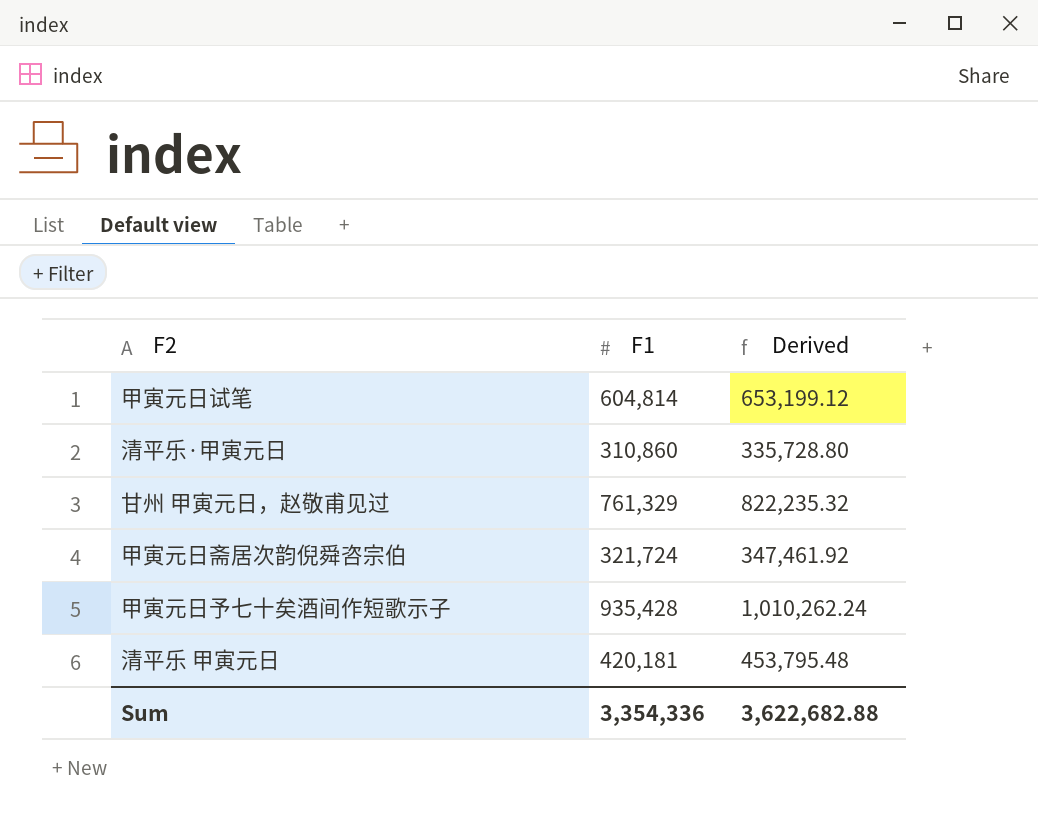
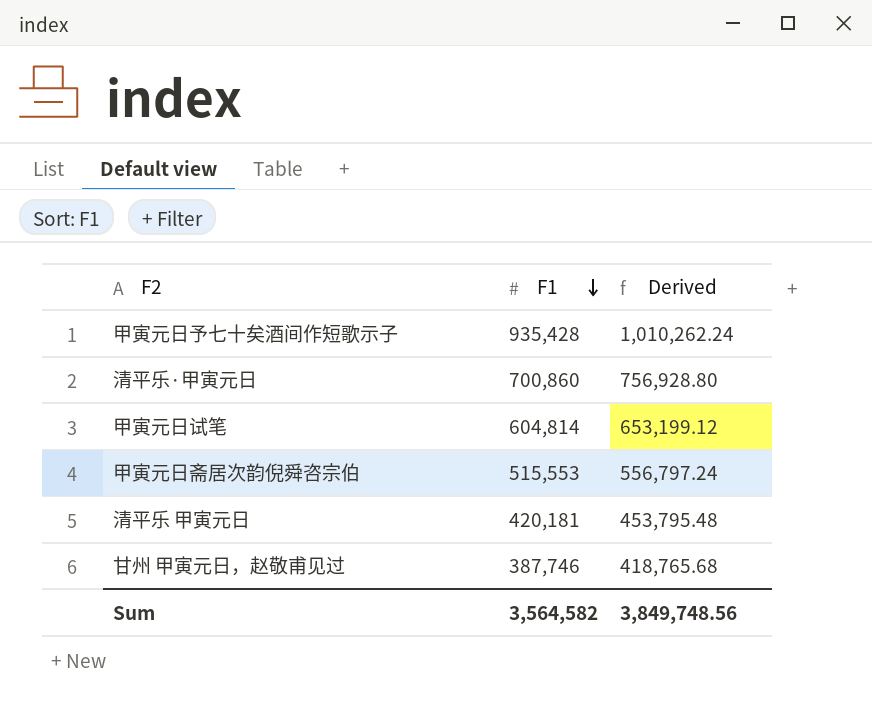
row order: none -> F1 descending
清平乐·甲寅元日 | F1: 310,860 -> 700,860
清平乐·甲寅元日 | Derived: 335,728.80 -> 756,928.80
甲寅元日斋居次韵倪舜咨宗伯 | F1: 321,724 -> 515,553
甲寅元日斋居次韵倪舜咨宗伯 | Derived: 347,461.92 -> 556,797.24
甘州 甲寅元日，赵敬甫见过 | F1: 761,329 -> 387,746
甘州 甲寅元日，赵敬甫见过 | Derived: 822,235.32 -> 418,765.68
Sum | F1: 3,354,336 -> 3,564,582
Sum | Derived: 3,622,682.88 -> 3,849,748.56

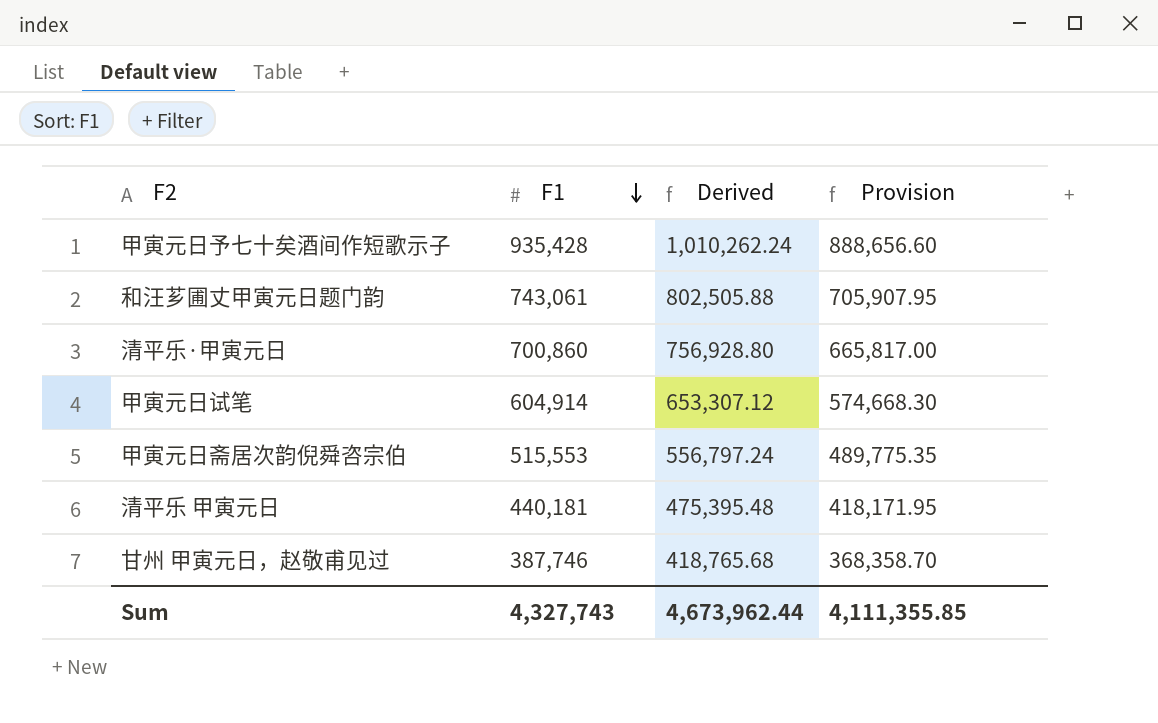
column Provision | formula: none -> [F1] * 0.95
row 和汪芗圃丈甲寅元日题门韵: none -> 743,061 | 802,505.88 | 705,907.95
甲寅元日试笔 | F1: 604,814 -> 604,914
甲寅元日试笔 | Derived: 653,199.12 -> 653,307.12
清平乐 甲寅元日 | F1: 420,181 -> 440,181
清平乐 甲寅元日 | Derived: 453,795.48 -> 475,395.48
Sum | F1: 3,564,582 -> 4,327,743
Sum | Derived: 3,849,748.56 -> 4,673,962.44

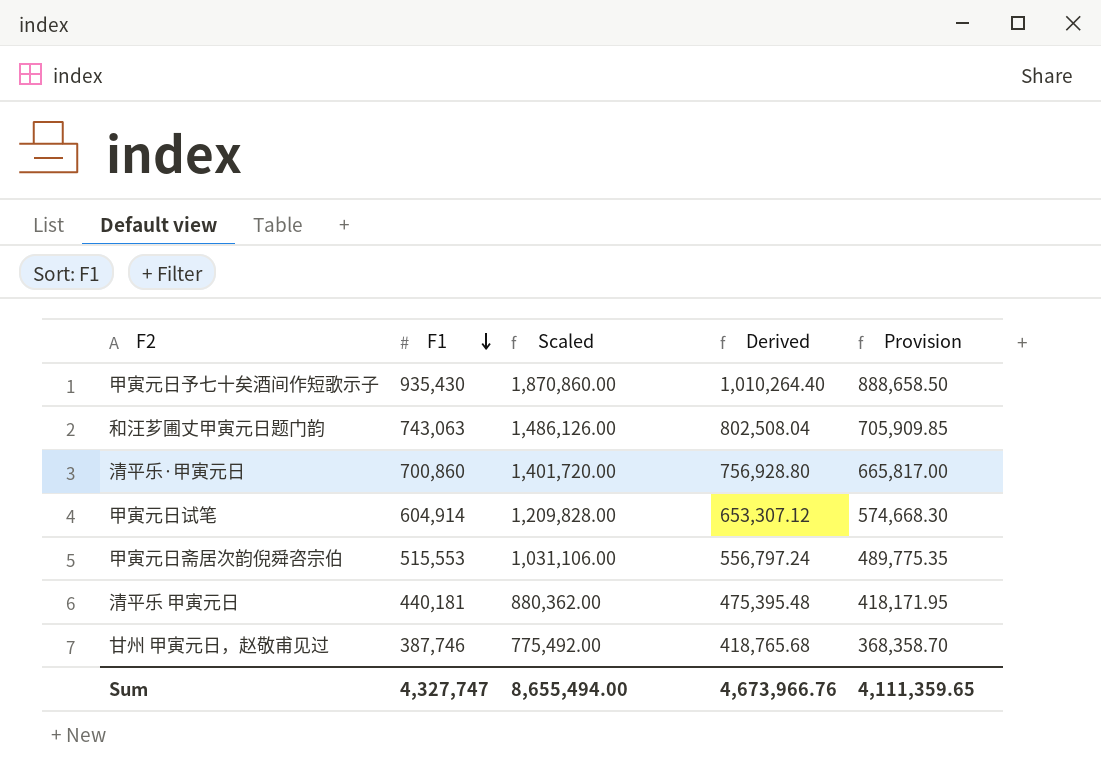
column Scaled | formula: none -> [F1] * 2
甲寅元日予七十矣酒间作短歌示子 | F1: 935,428 -> 935,430
甲寅元日予七十矣酒间作短歌示子 | Derived: 1,010,262.24 -> 1,010,264.40
甲寅元日予七十矣酒间作短歌示子 | Provision: 888,656.60 -> 888,658.50
和汪芗圃丈甲寅元日题门韵 | F1: 743,061 -> 743,063
和汪芗圃丈甲寅元日题门韵 | Derived: 802,505.88 -> 802,508.04
和汪芗圃丈甲寅元日题门韵 | Provision: 705,907.95 -> 705,909.85
Sum | F1: 4,327,743 -> 4,327,747
Sum | Derived: 4,673,962.44 -> 4,673,966.76
Sum | Provision: 4,111,355.85 -> 4,111,359.65

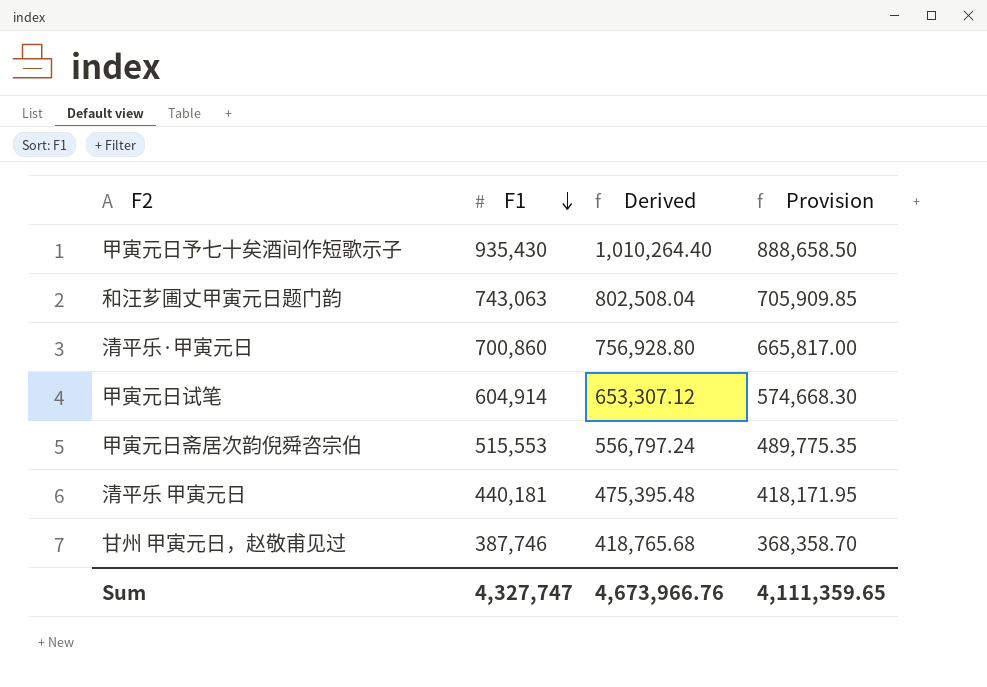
column Scaled | formula: [F1] * 2 -> none

